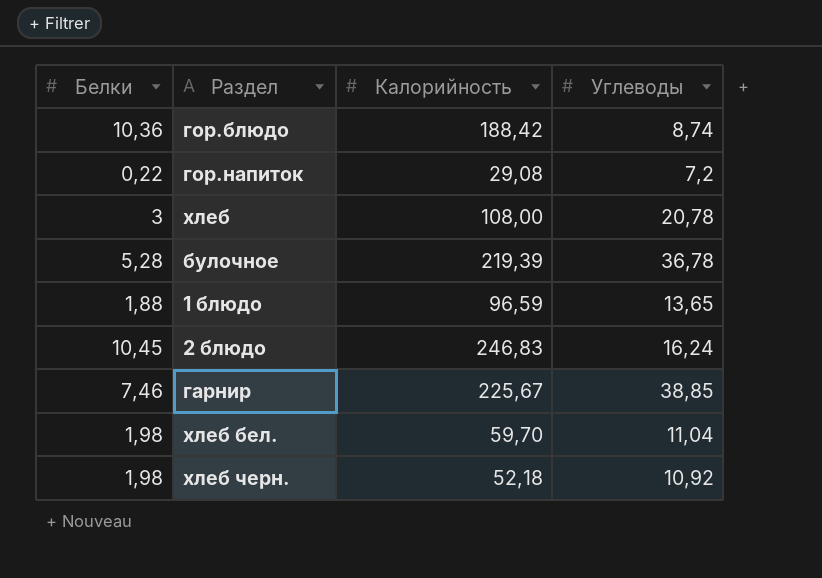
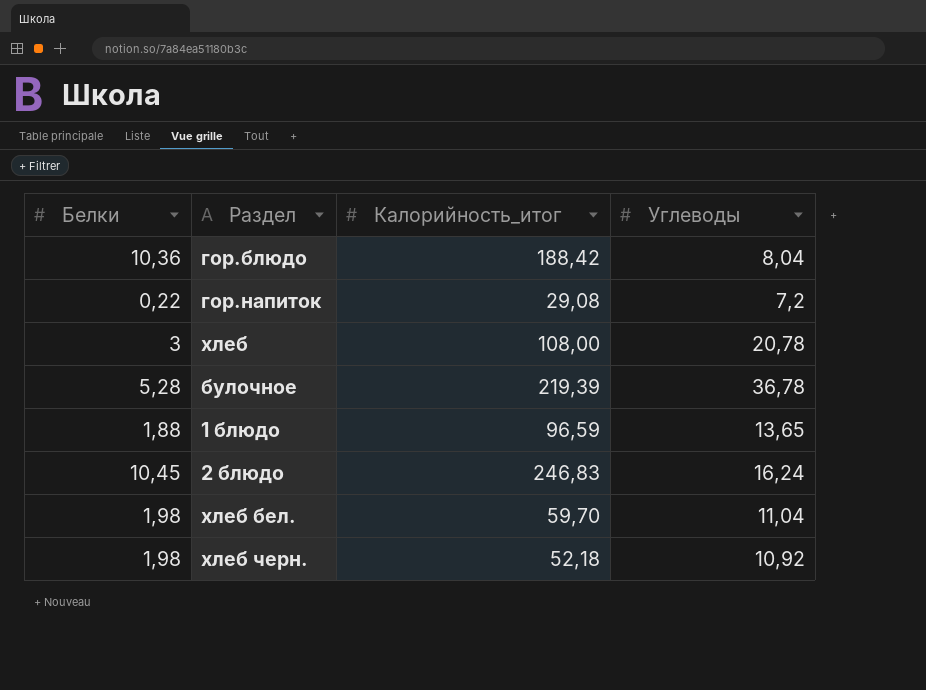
column name: Калорийность -> Калорийность_итог
row гарнир: 7,46 | 225,67 | 38,85 -> none
гор.блюдо | Углеводы: 8,74 -> 8,04

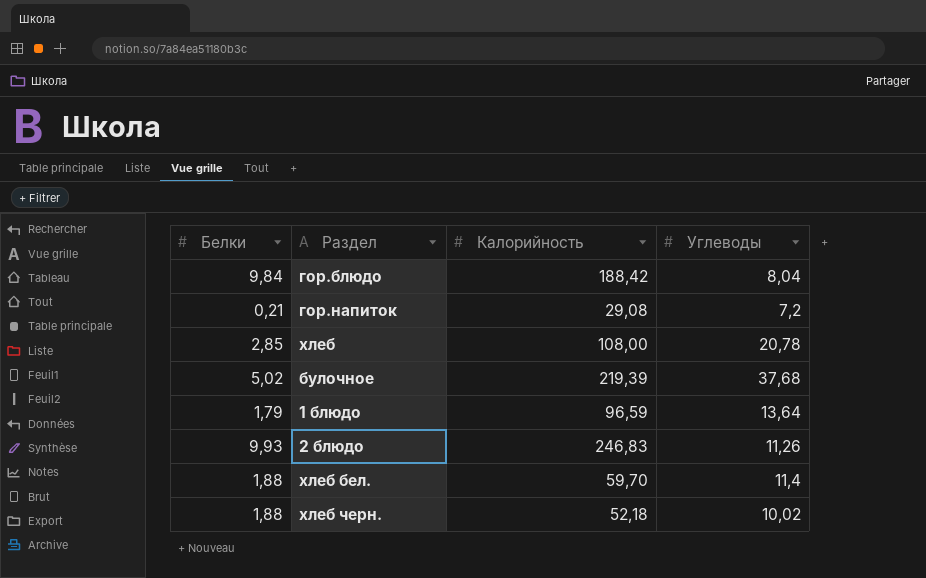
column name: Калорийность_итог -> Калорийность
гор.блюдо | Белки: 10,36 -> 9,84
гор.напиток | Белки: 0,22 -> 0,21
хлеб | Белки: 3 -> 2,85
булочное | Белки: 5,28 -> 5,02
булочное | Углеводы: 36,78 -> 37,68
1 блюдо | Белки: 1,88 -> 1,79
1 блюдо | Углеводы: 13,65 -> 13,64
2 блюдо | Белки: 10,45 -> 9,93
2 блюдо | Углеводы: 16,24 -> 11,26
хлеб бел. | Белки: 1,98 -> 1,88
хлеб бел. | Углеводы: 11,04 -> 11,4
хлеб черн. | Белки: 1,98 -> 1,88
хлеб черн. | Углеводы: 10,92 -> 10,02

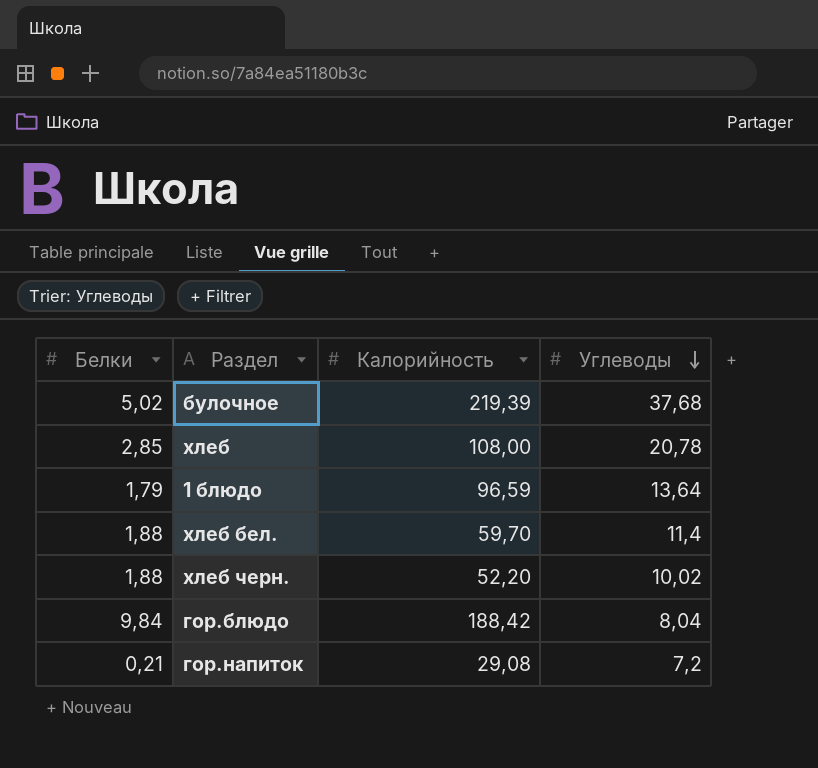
row order: none -> Углеводы descending
row 2 блюдо: 9,93 | 246,83 | 11,26 -> none
хлеб черн. | Калорийность: 52,18 -> 52,20

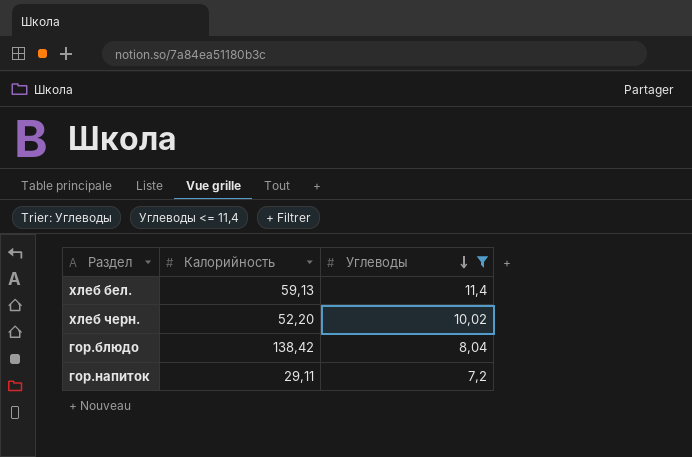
filter: none -> Углеводы <= 11,4
column Белки | position: 1 -> none
хлеб бел. | Калорийность: 59,70 -> 59,13
гор.блюдо | Калорийность: 188,42 -> 138,42
гор.напиток | Калорийность: 29,08 -> 29,11

